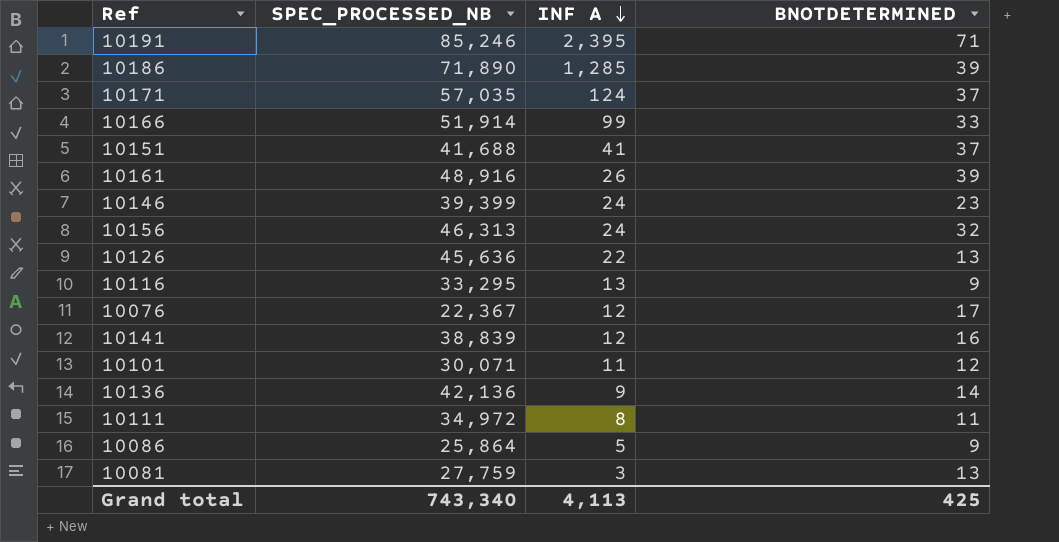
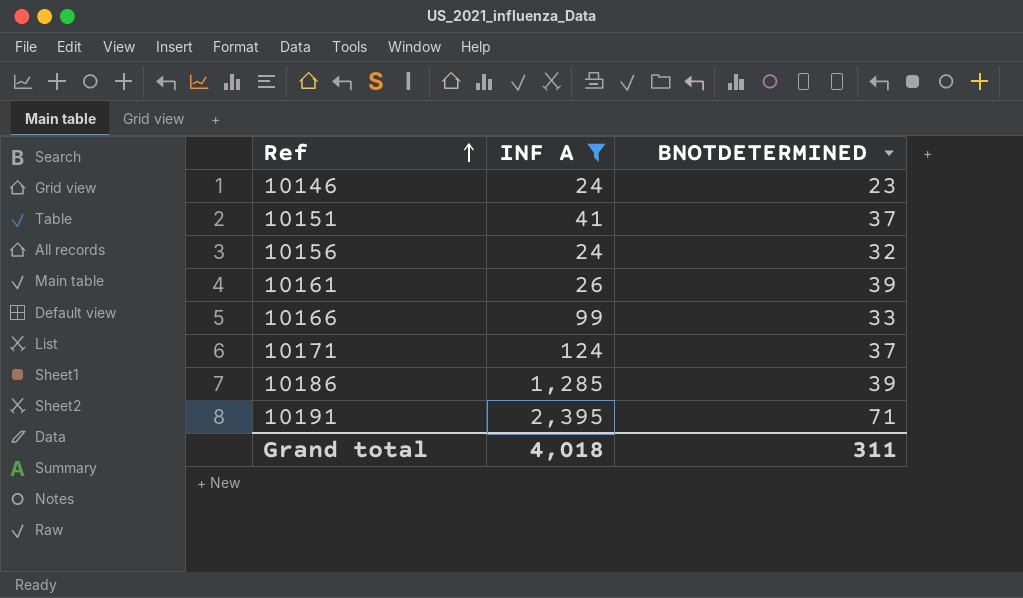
filter: none -> INF A >= 24
row order: INF A descending -> Ref ascending
column SPEC_PROCESSED_NB | position: 2 -> none
Grand total | INF A: 4,113 -> 4,018
Grand total | BNOTDETERMINED: 425 -> 311

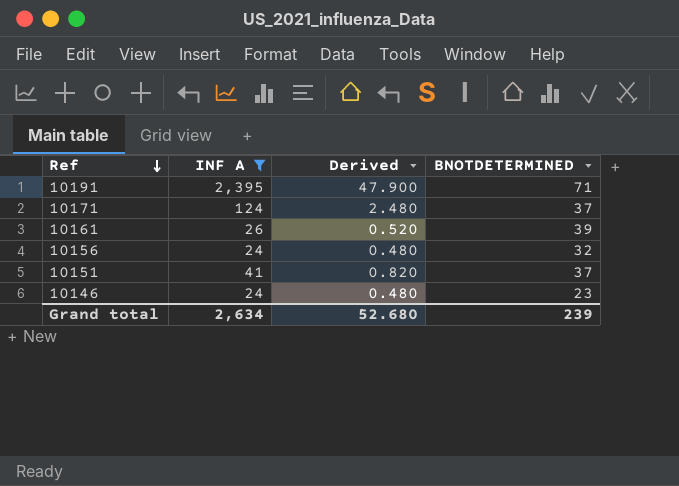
row order: Ref ascending -> Ref descending
column Derived | formula: none -> [INF A] * 0.02
row 10166: 99 | 33 -> none
row 10186: 1,285 | 39 -> none
Grand total | INF A: 4,018 -> 2,634
Grand total | BNOTDETERMINED: 311 -> 239

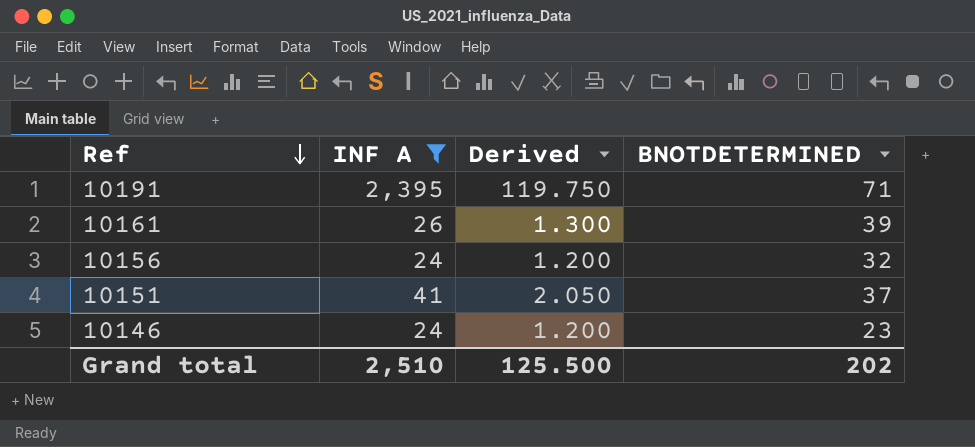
column Derived | formula: [INF A] * 0.02 -> [INF A] * 0.05
row 10171: 124 | 2.480 | 37 -> none
Grand total | INF A: 2,634 -> 2,510
Grand total | Derived: 52.680 -> 125.500
Grand total | BNOTDETERMINED: 239 -> 202

